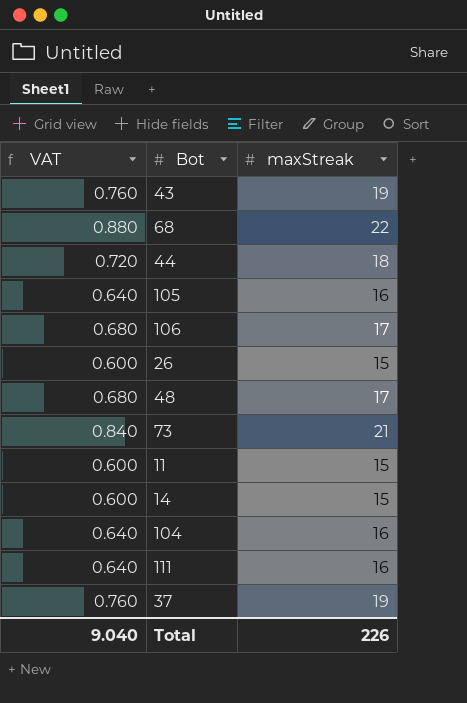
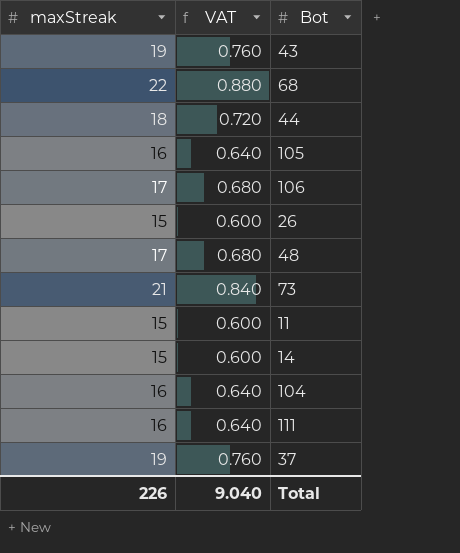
column maxStreak | position: 3 -> 1

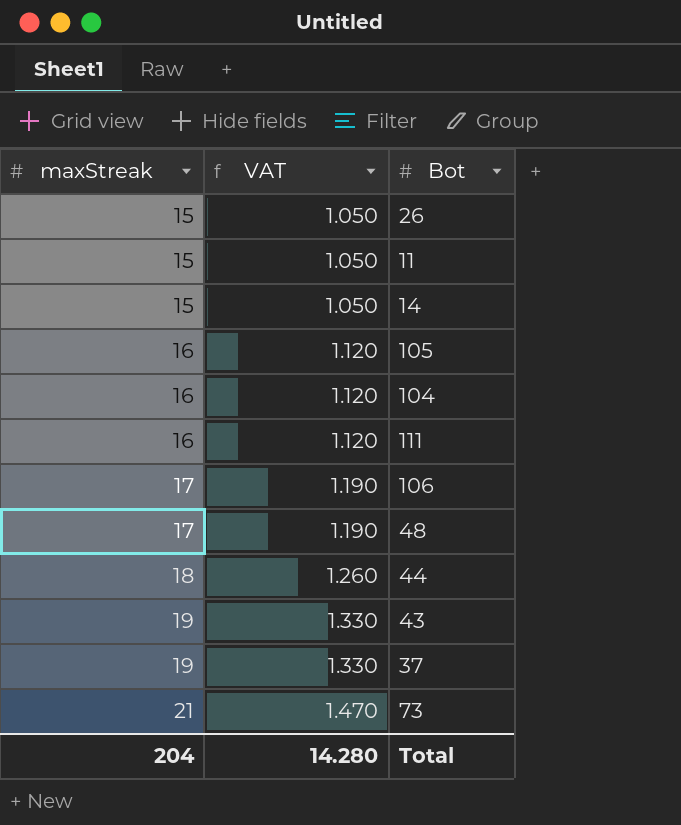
row order: none -> maxStreak ascending
column VAT | formula: [maxStreak] * 0.04 -> [maxStreak] * 0.07
row 68: 22 | 0.880 -> none
Total | maxStreak: 226 -> 204
Total | VAT: 9.040 -> 14.280

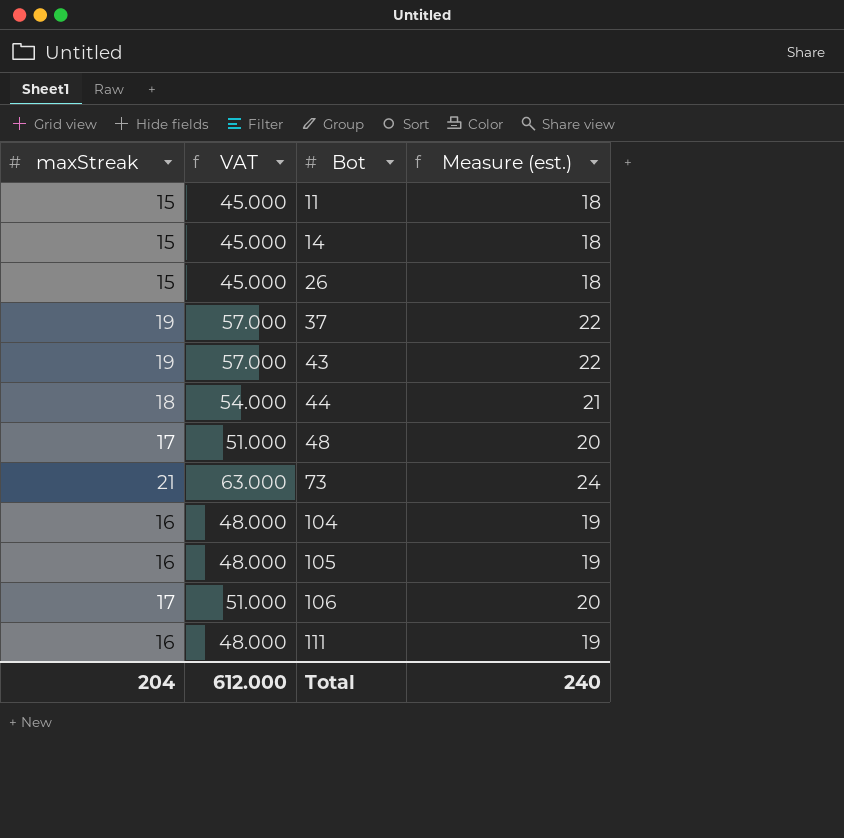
row order: maxStreak ascending -> Bot ascending
column VAT | formula: [maxStreak] * 0.07 -> [maxStreak] * 3
column Measure (est.) | formula: none -> [maxStreak] + 3
Total | VAT: 14.280 -> 612.000

